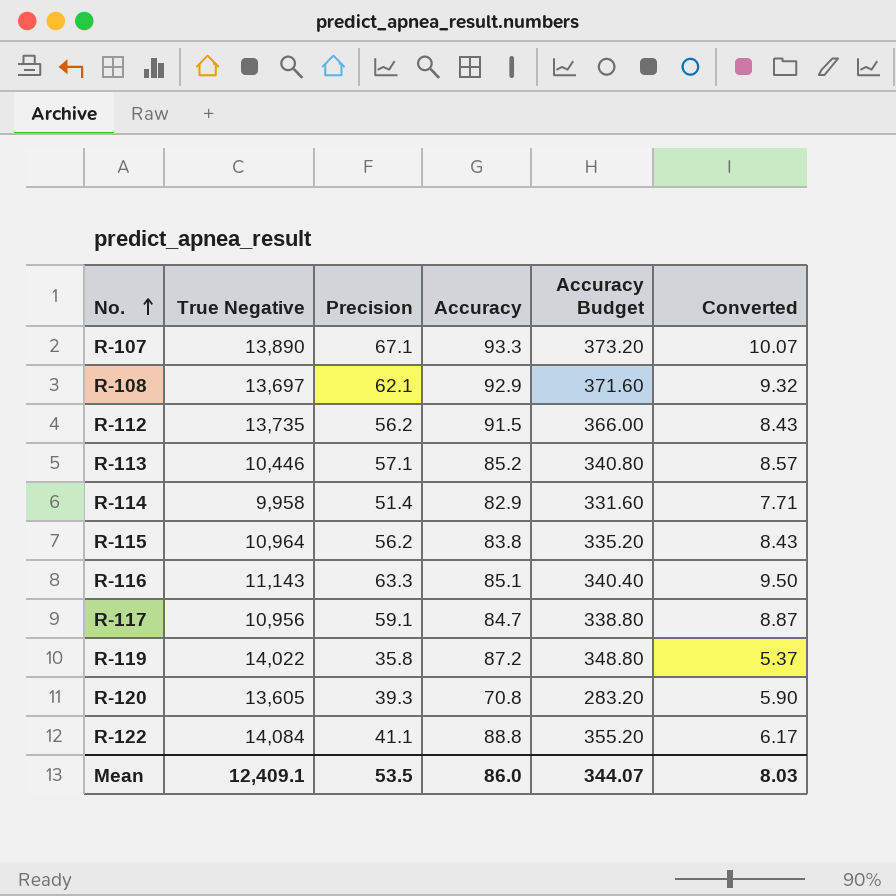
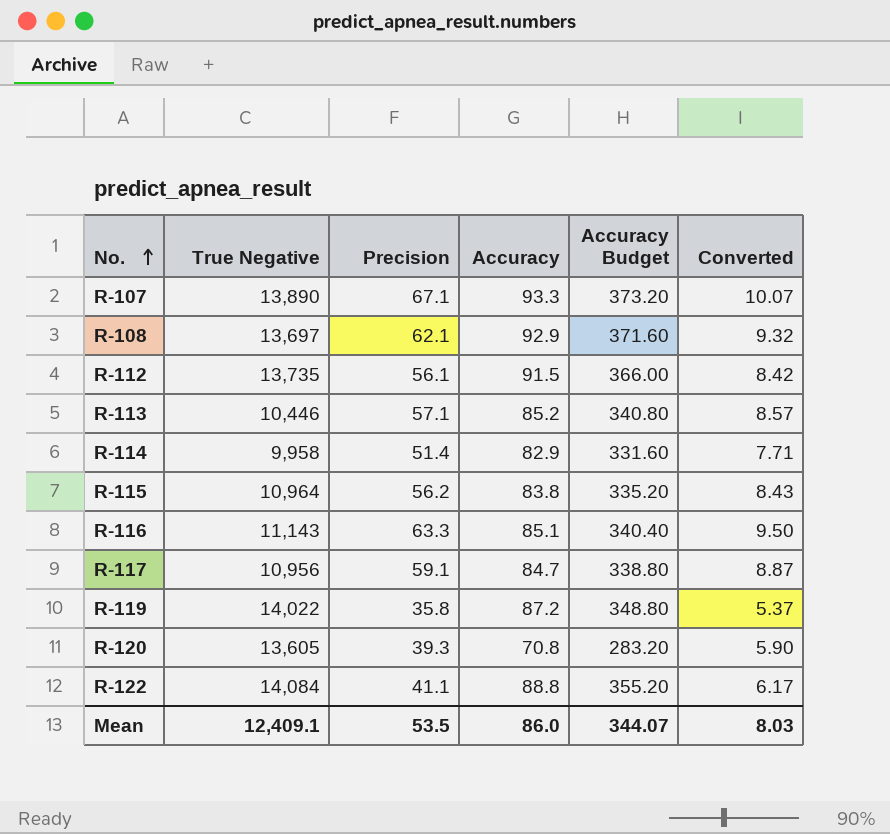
R-112 | Precision: 56.2 -> 56.1
R-112 | Converted: 8.43 -> 8.42

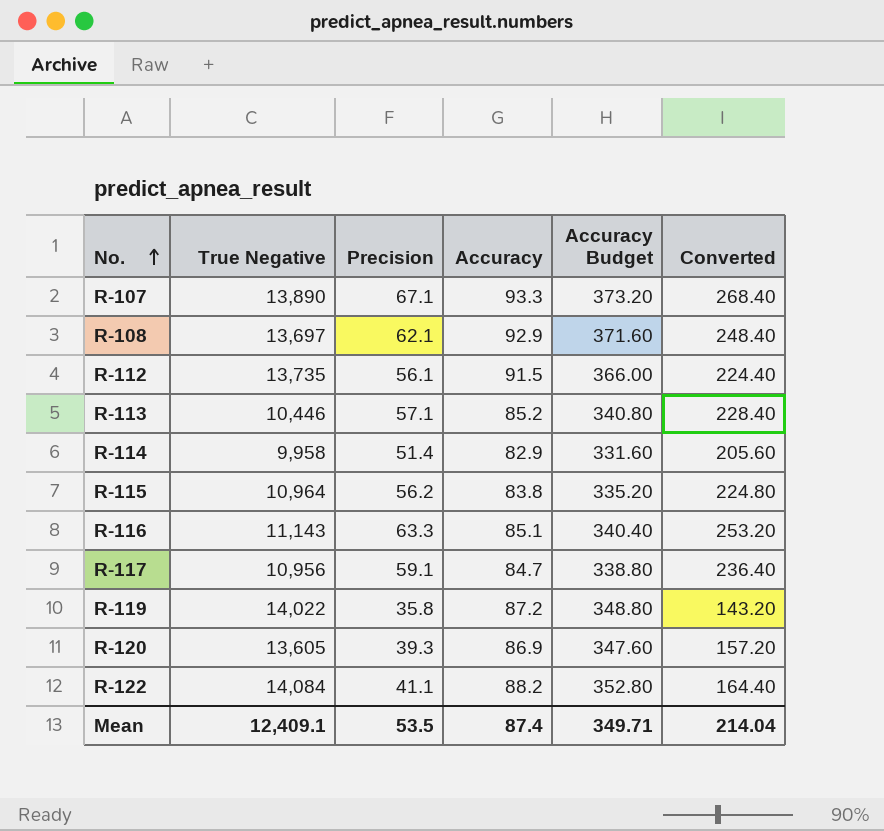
column Converted | formula: [Precision] * 0.15 -> [Precision] * 4
R-120 | Accuracy: 70.8 -> 86.9
R-120 | Accuracy Budget: 283.20 -> 347.60
R-122 | Accuracy: 88.8 -> 88.2
R-122 | Accuracy Budget: 355.20 -> 352.80
Mean | Accuracy: 86.0 -> 87.4
Mean | Accuracy Budget: 344.07 -> 349.71
Mean | Converted: 8.03 -> 214.04

